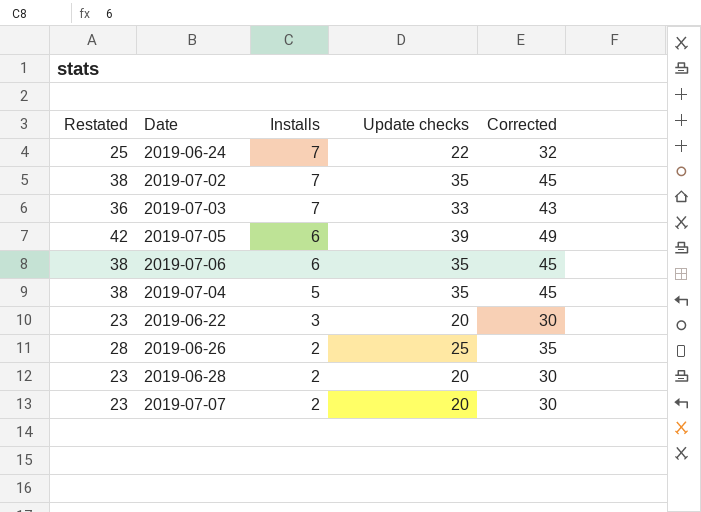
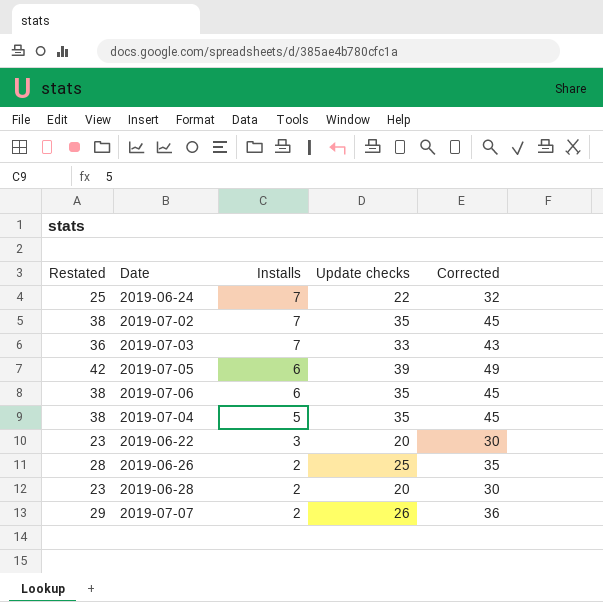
2019-07-07 | Restated: 23 -> 29
2019-07-07 | Update checks: 20 -> 26
2019-07-07 | Corrected: 30 -> 36

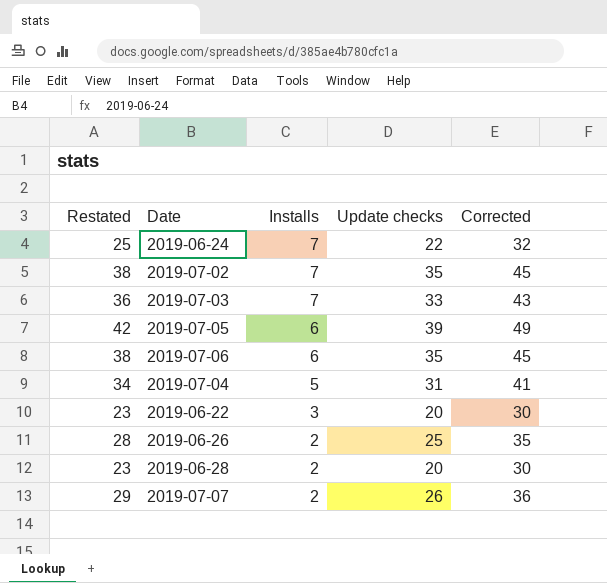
2019-07-04 | Restated: 38 -> 34
2019-07-04 | Update checks: 35 -> 31
2019-07-04 | Corrected: 45 -> 41

